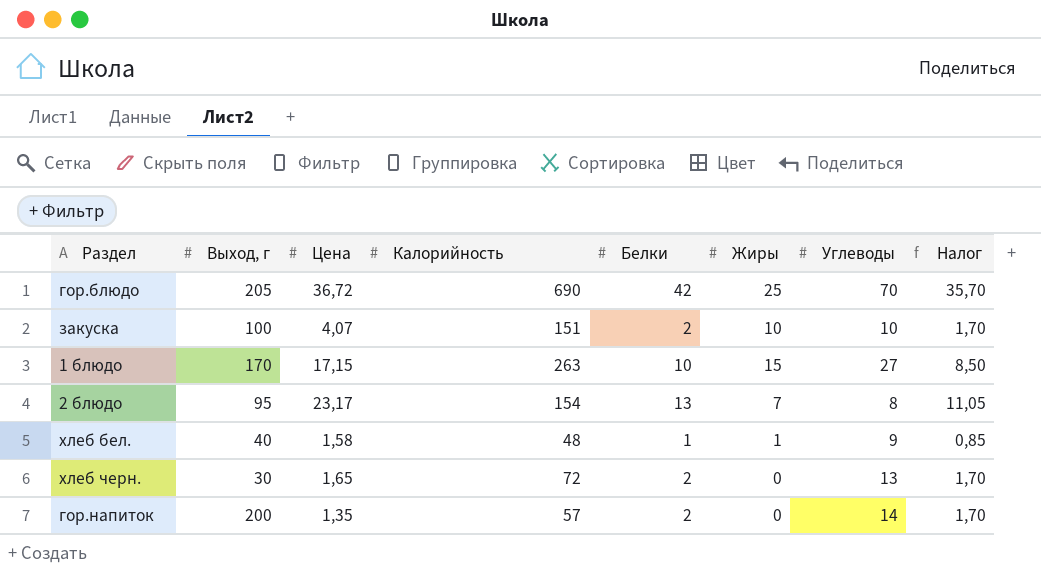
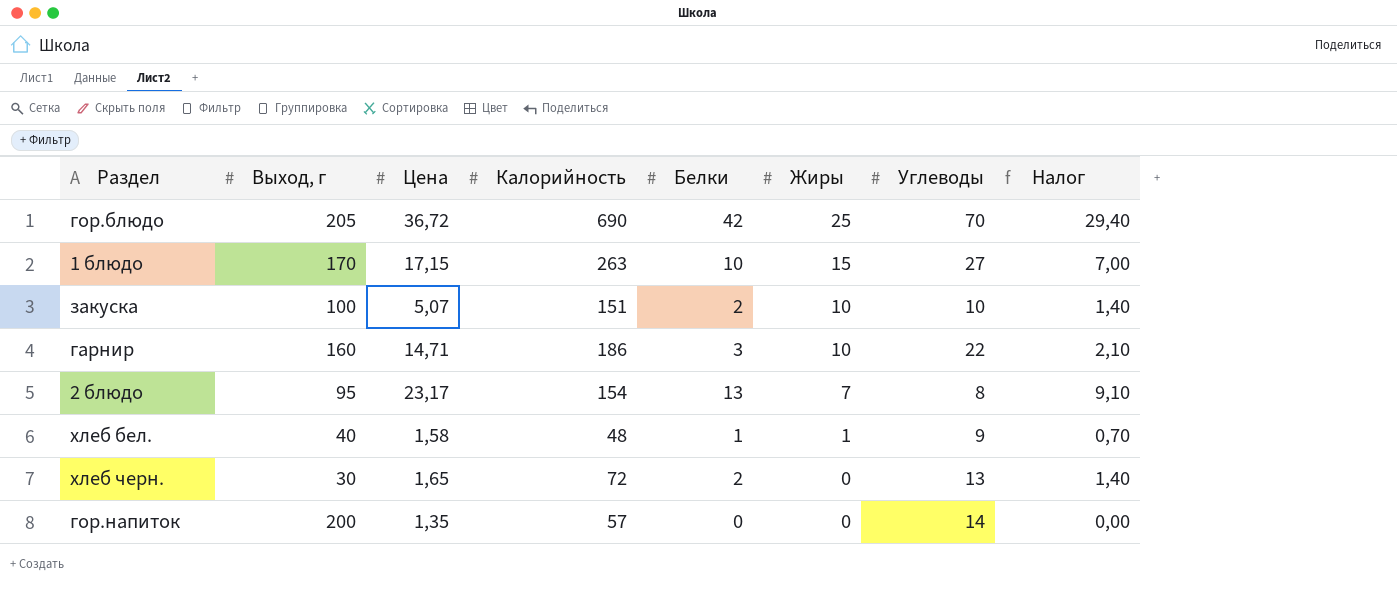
row order: none -> Жиры descending
column Налог | formula: [Белки] * 0,85 -> [Белки] * 0,7
закуска | Цена: 4,07 -> 5,07
row гарнир: none -> 160 | 14,71 | 186 | 3 | 10 | 22 | 2,10
гор.напиток | Белки: 2 -> 0

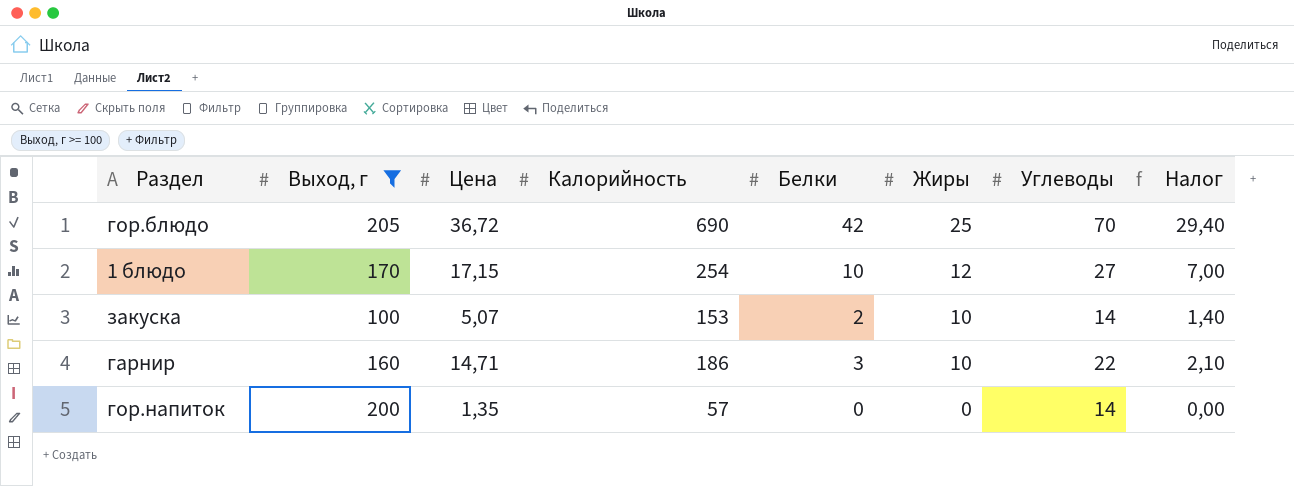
filter: none -> Выход, г >= 100
1 блюдо | Калорийность: 263 -> 254
1 блюдо | Жиры: 15 -> 12
закуска | Калорийность: 151 -> 153
закуска | Углеводы: 10 -> 14

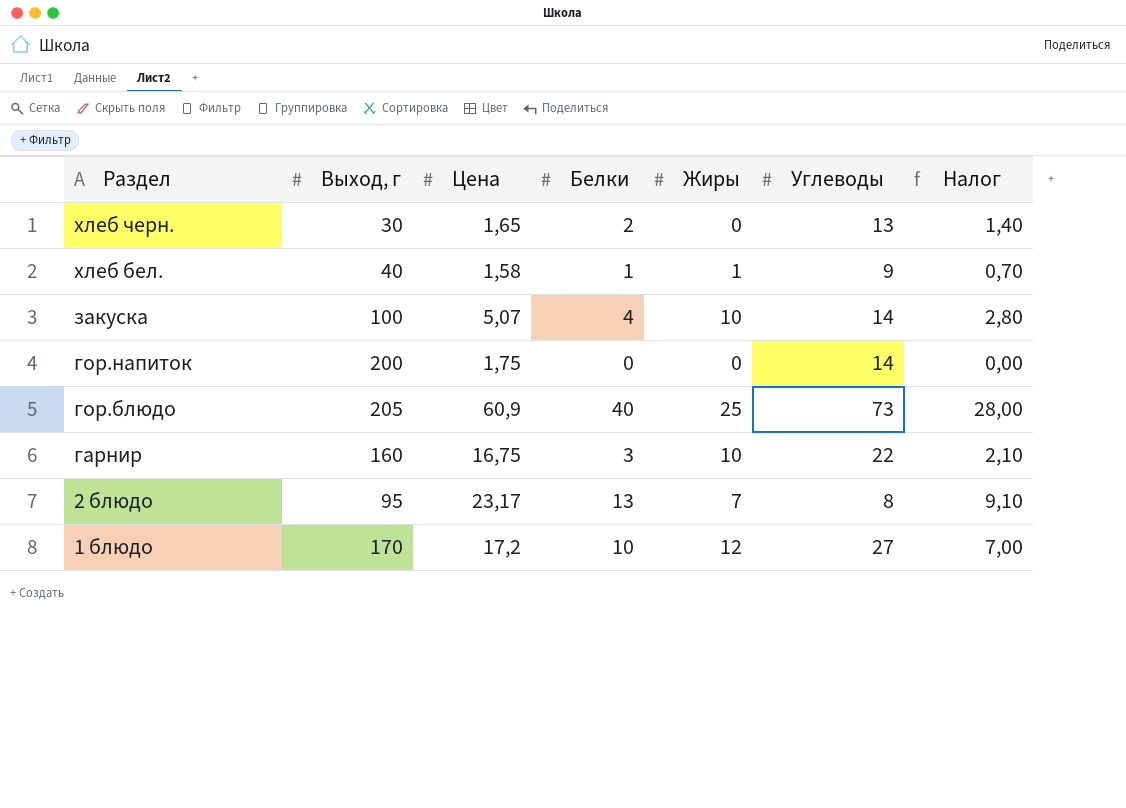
filter: Выход, г >= 100 -> none
row order: Жиры descending -> Раздел descending
column Калорийность | position: 4 -> none
закуска | Белки: 2 -> 4
закуска | Налог: 1,40 -> 2,80
гор.напиток | Цена: 1,35 -> 1,75
гор.блюдо | Цена: 36,72 -> 60,9
гор.блюдо | Белки: 42 -> 40
гор.блюдо | Углеводы: 70 -> 73
гор.блюдо | Налог: 29,40 -> 28,00
гарнир | Цена: 14,71 -> 16,75
1 блюдо | Цена: 17,15 -> 17,2

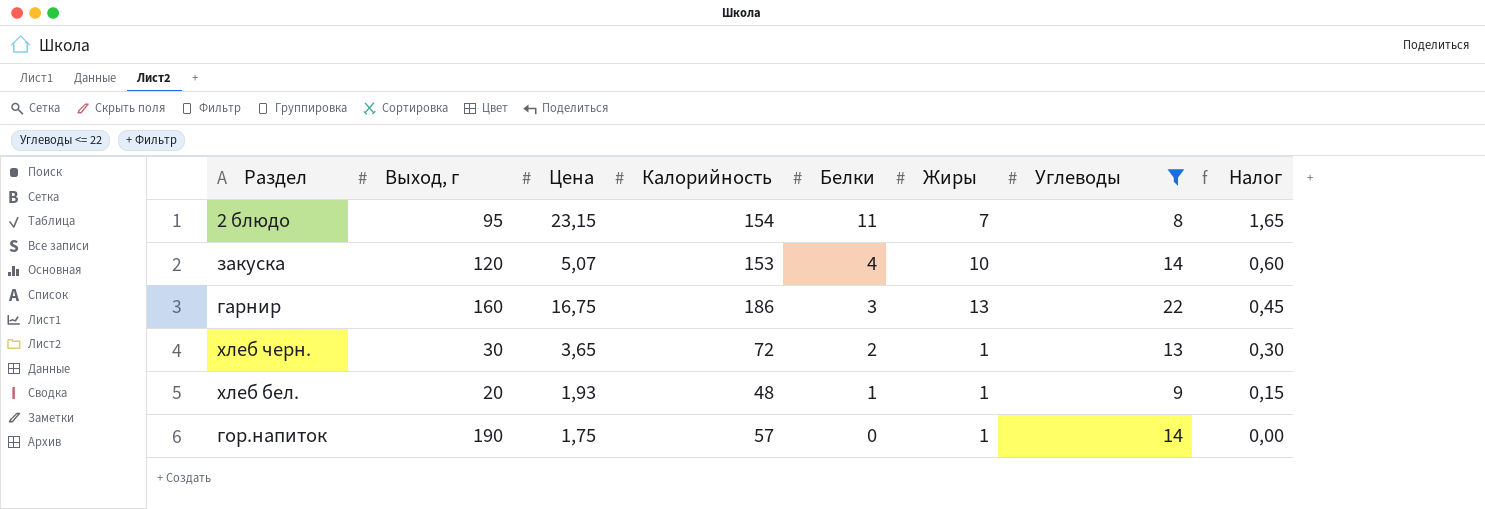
filter: none -> Углеводы <= 22
row order: Раздел descending -> Белки descending
column Калорийность | position: none -> 4
column Налог | formula: [Белки] * 0,7 -> [Белки] * 0,15
2 блюдо | Цена: 23,17 -> 23,15
2 блюдо | Белки: 13 -> 11
закуска | Выход, г: 100 -> 120
гарнир | Жиры: 10 -> 13
хлеб черн. | Цена: 1,65 -> 3,65
хлеб черн. | Жиры: 0 -> 1
хлеб бел. | Выход, г: 40 -> 20
хлеб бел. | Цена: 1,58 -> 1,93
гор.напиток | Выход, г: 200 -> 190
гор.напиток | Жиры: 0 -> 1

